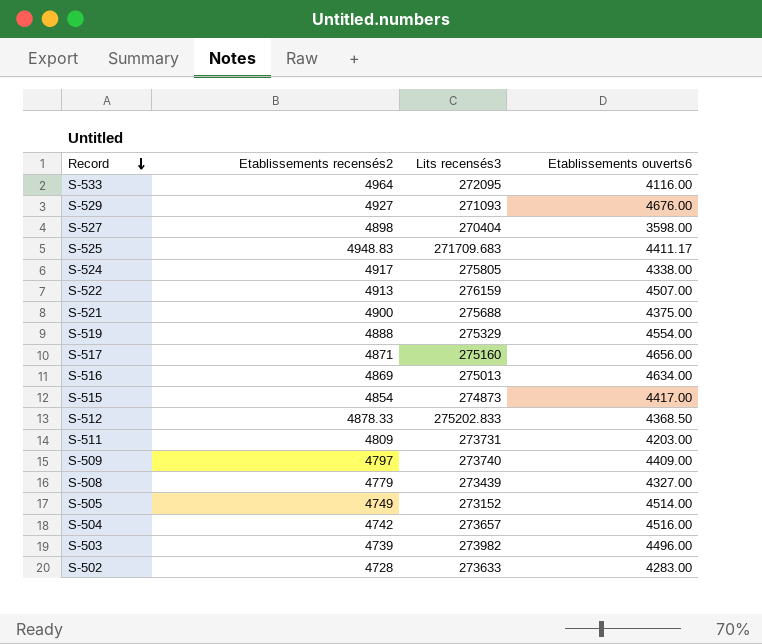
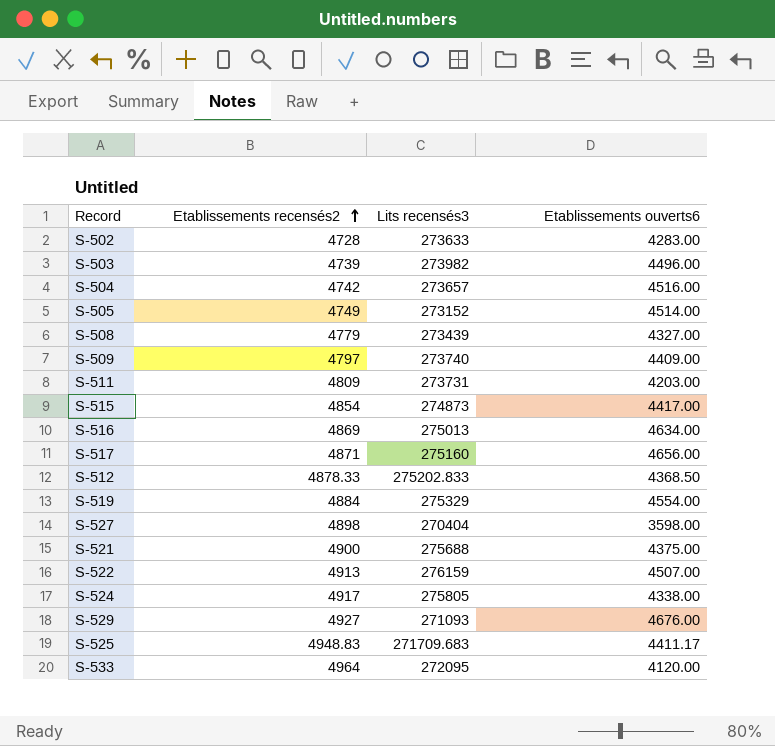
row order: Record descending -> Etablissements recensés2 ascending
S-519 | Etablissements recensés2: 4888 -> 4884
S-533 | Etablissements ouverts6: 4116.00 -> 4120.00

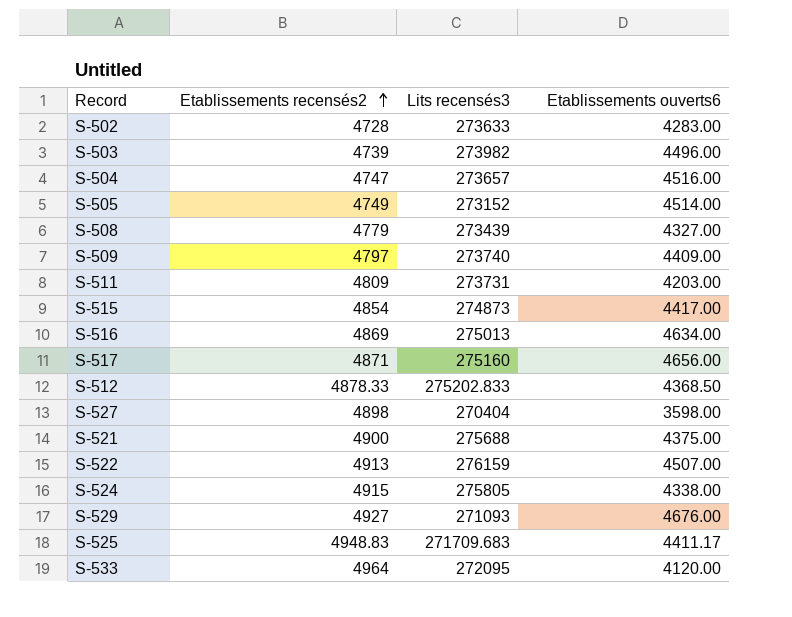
row S-519: 4884 | 275329 | 4554.00 -> none
S-504 | Etablissements recensés2: 4742 -> 4747
S-524 | Etablissements recensés2: 4917 -> 4915

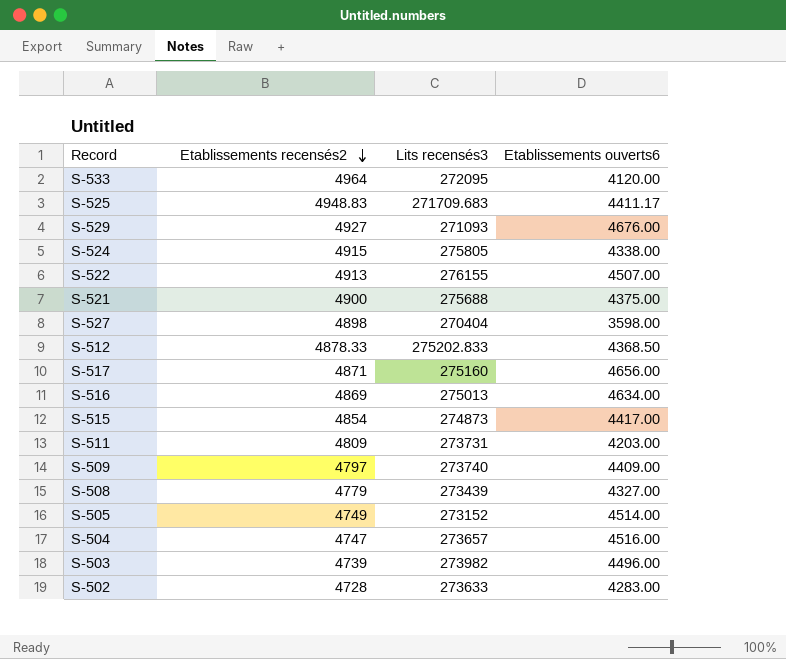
row order: Etablissements recensés2 ascending -> Etablissements recensés2 descending
S-522 | Lits recensés3: 276159 -> 276155

